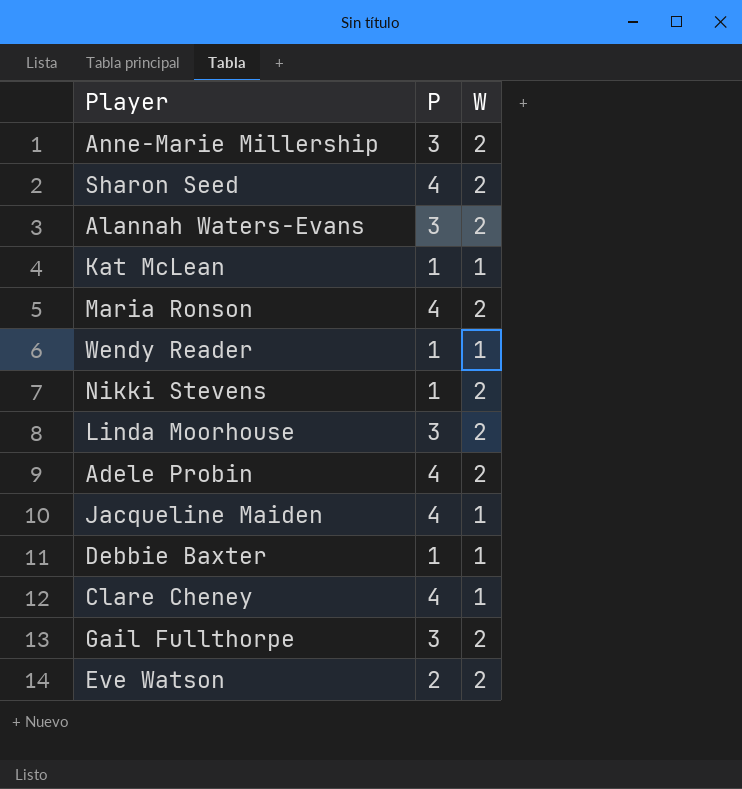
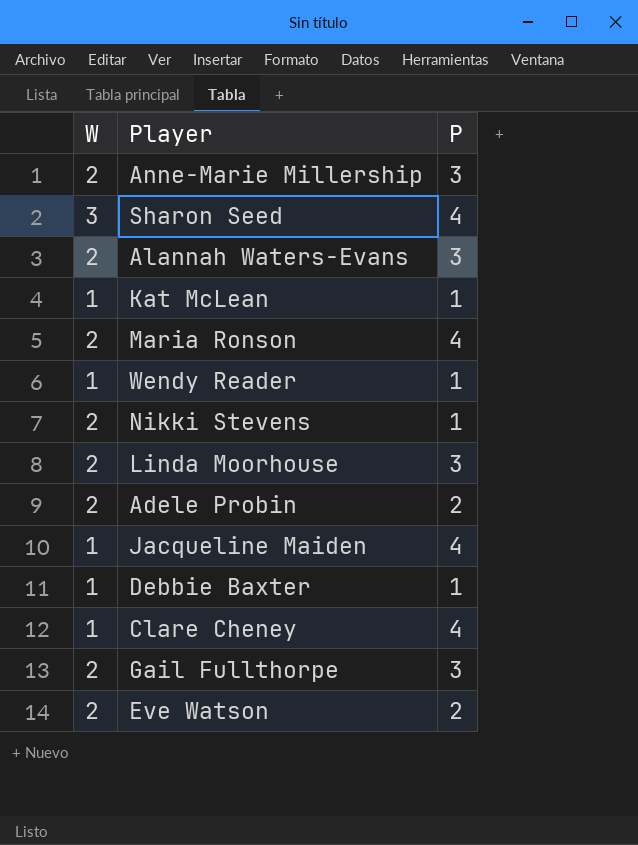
column W | position: 3 -> 1
Sharon Seed | W: 2 -> 3
Adele Probin | P: 4 -> 2

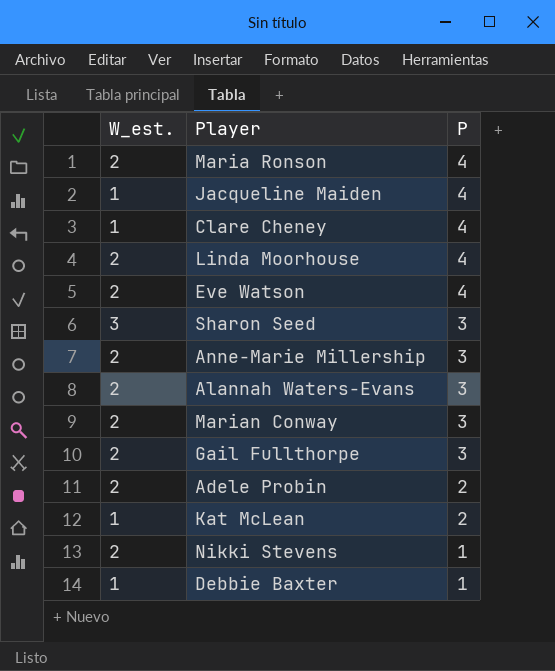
row order: none -> P descending
column name: W -> W_est.
row Wendy Reader: 1 | 1 -> none
Linda Moorhouse | P: 3 -> 4
Eve Watson | P: 2 -> 4
Sharon Seed | P: 4 -> 3
row Marian Conway: none -> 2 | 3
Kat McLean | P: 1 -> 2

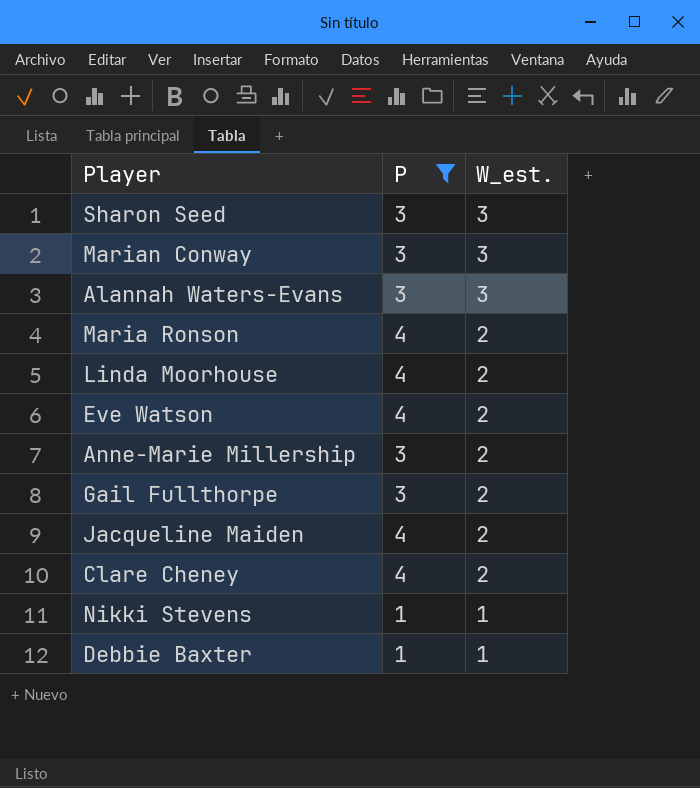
filter: none -> P != 2
row order: P descending -> W_est. descending
column W_est. | position: 1 -> 3
Marian Conway | W_est.: 2 -> 3
Alannah Waters-Evans | W_est.: 2 -> 3
Jacqueline Maiden | W_est.: 1 -> 2
Clare Cheney | W_est.: 1 -> 2
Nikki Stevens | W_est.: 2 -> 1

